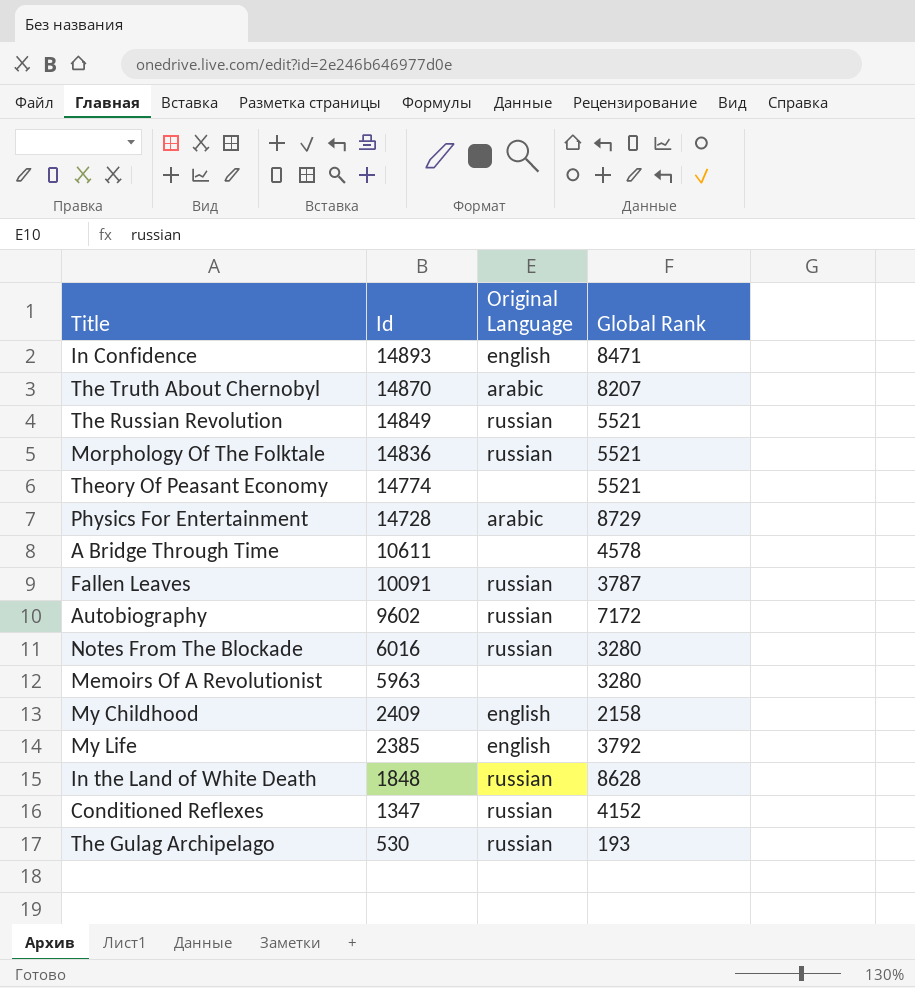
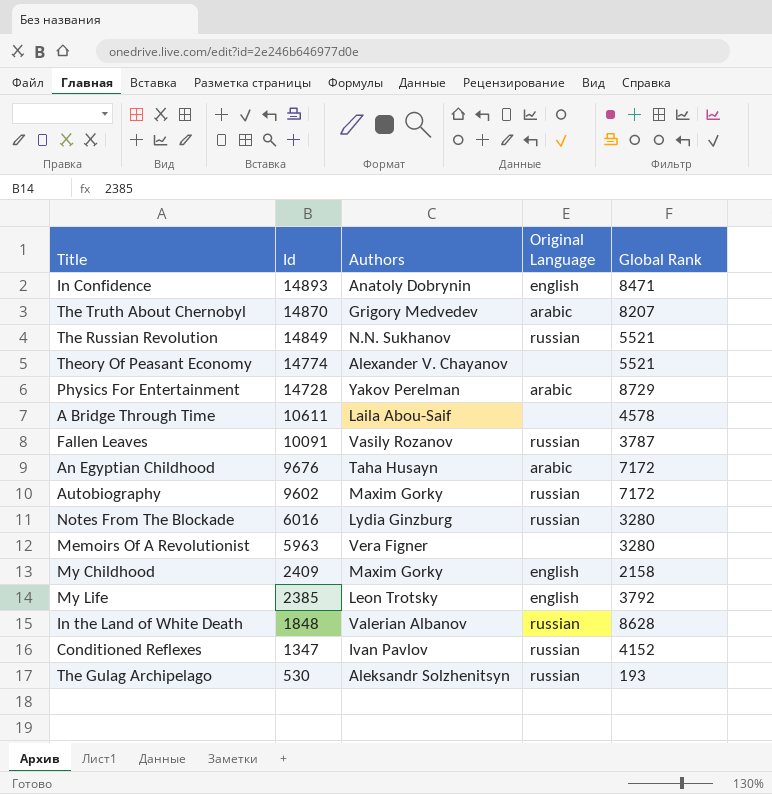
column Authors | position: none -> 3
row Morphology Of The Folktale: 14836 | russian | 5521 -> none
row An Egyptian Childhood: none -> 9676 | Taha Husayn | arabic | 7172

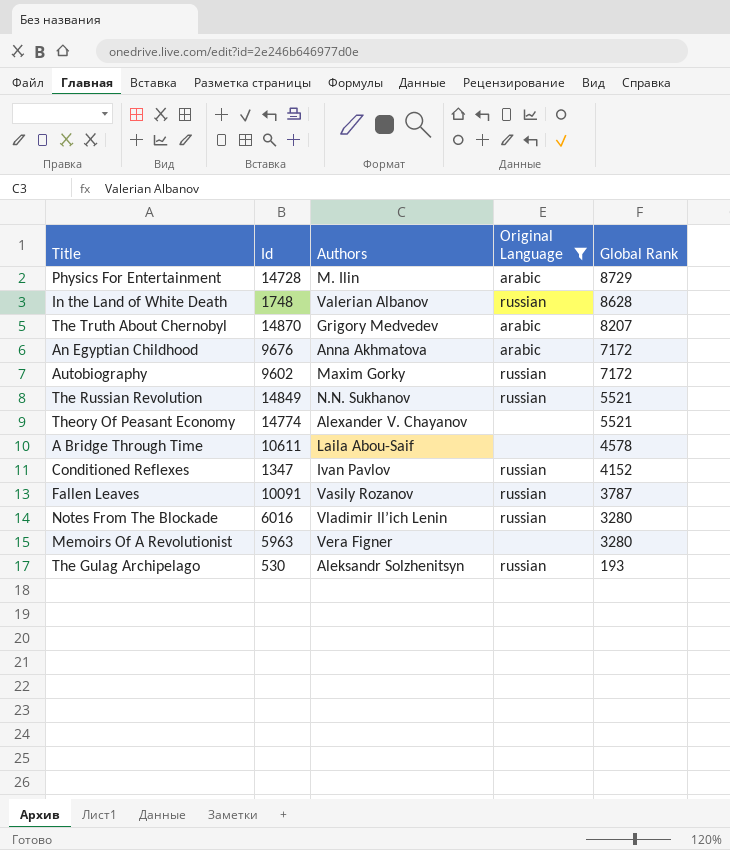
filter: none -> Original Language != english
row order: Id descending -> Global Rank descending
Physics For Entertainment | Authors: Yakov Perelman -> M. Ilin
In the Land of White Death | Id: 1848 -> 1748
An Egyptian Childhood | Authors: Taha Husayn -> Anna Akhmatova
Notes From The Blockade | Authors: Lydia Ginzburg -> Vladimir Il’ich Lenin

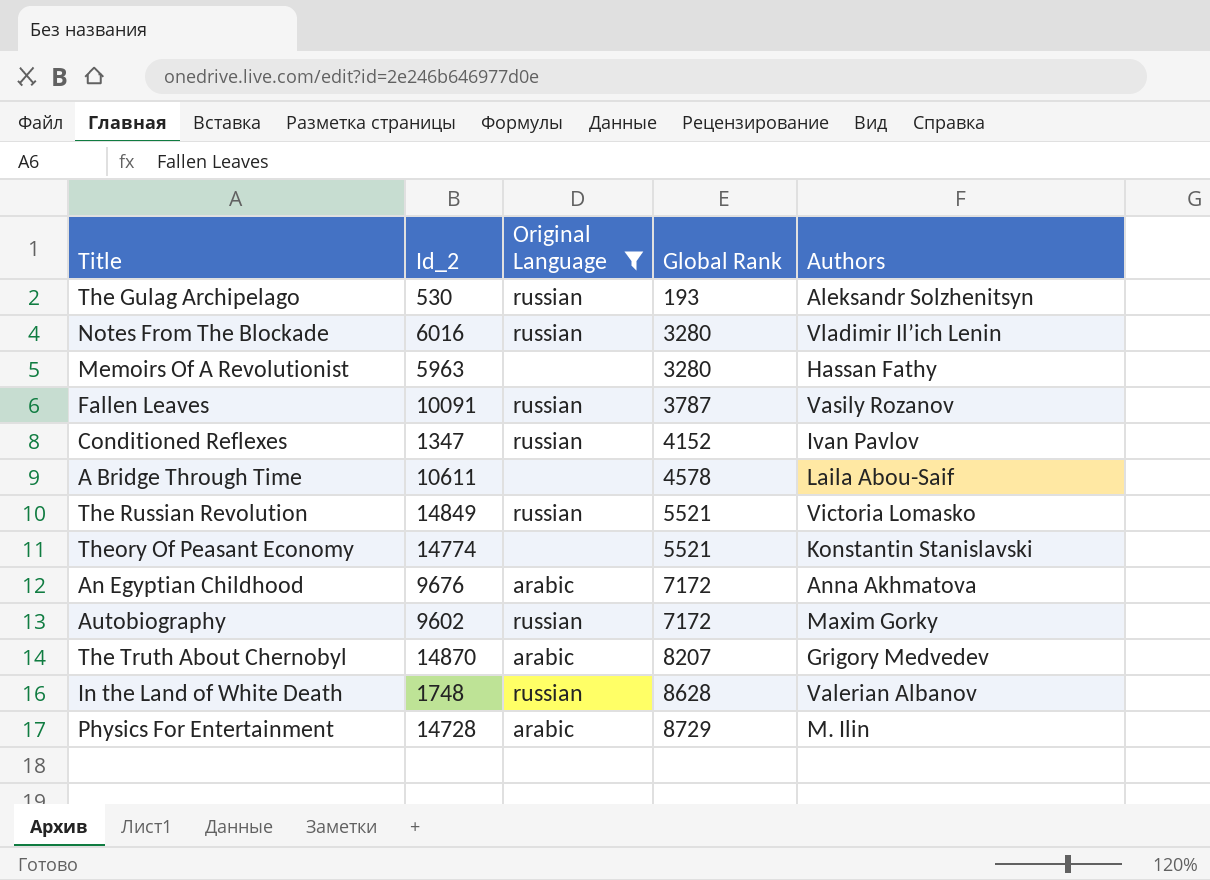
row order: Global Rank descending -> Global Rank ascending
column name: Id -> Id_2
column Authors | position: 3 -> 5
Memoirs Of A Revolutionist | Authors: Vera Figner -> Hassan Fathy
The Russian Revolution | Authors: N.N. Sukhanov -> Victoria Lomasko
Theory Of Peasant Economy | Authors: Alexander V. Chayanov -> Konstantin Stanislavski

